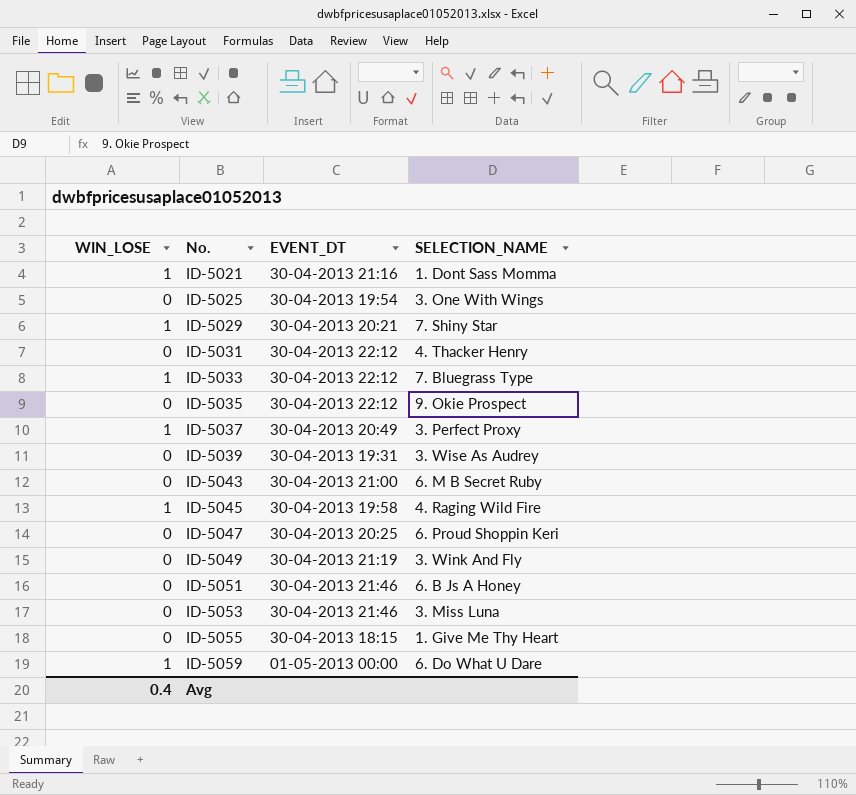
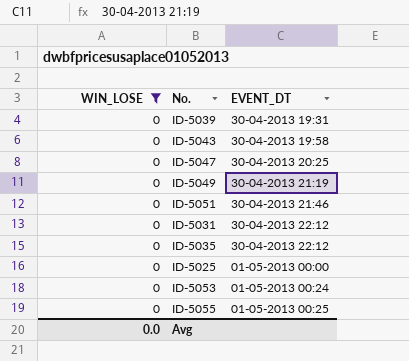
filter: none -> WIN_LOSE = 0
row order: No. ascending -> EVENT_DT ascending
column SELECTION_NAME | position: 4 -> none
ID-5043 | EVENT_DT: 30-04-2013 21:00 -> 30-04-2013 19:58
ID-5025 | EVENT_DT: 30-04-2013 19:54 -> 01-05-2013 00:00
ID-5053 | EVENT_DT: 30-04-2013 21:46 -> 01-05-2013 00:24
ID-5055 | EVENT_DT: 30-04-2013 18:15 -> 01-05-2013 00:25
Avg | WIN_LOSE: 0.4 -> 0.0

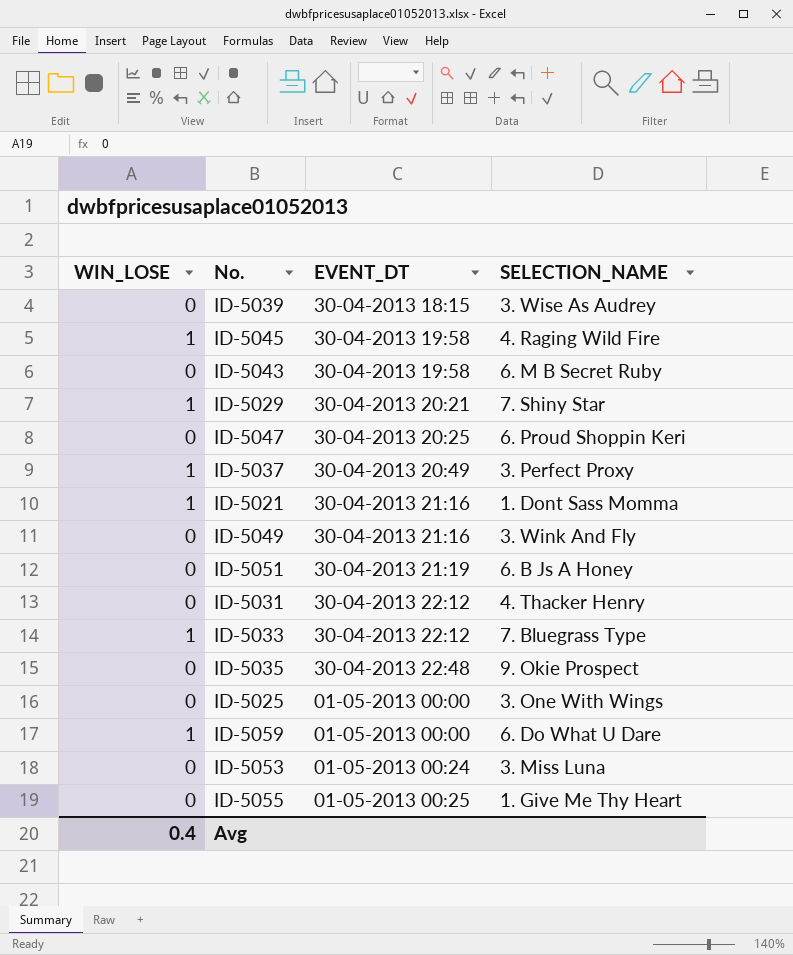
filter: WIN_LOSE = 0 -> none
column SELECTION_NAME | position: none -> 4
ID-5039 | EVENT_DT: 30-04-2013 19:31 -> 30-04-2013 18:15
ID-5049 | EVENT_DT: 30-04-2013 21:19 -> 30-04-2013 21:16
ID-5051 | EVENT_DT: 30-04-2013 21:46 -> 30-04-2013 21:19
ID-5035 | EVENT_DT: 30-04-2013 22:12 -> 30-04-2013 22:48
Avg | WIN_LOSE: 0.0 -> 0.4

